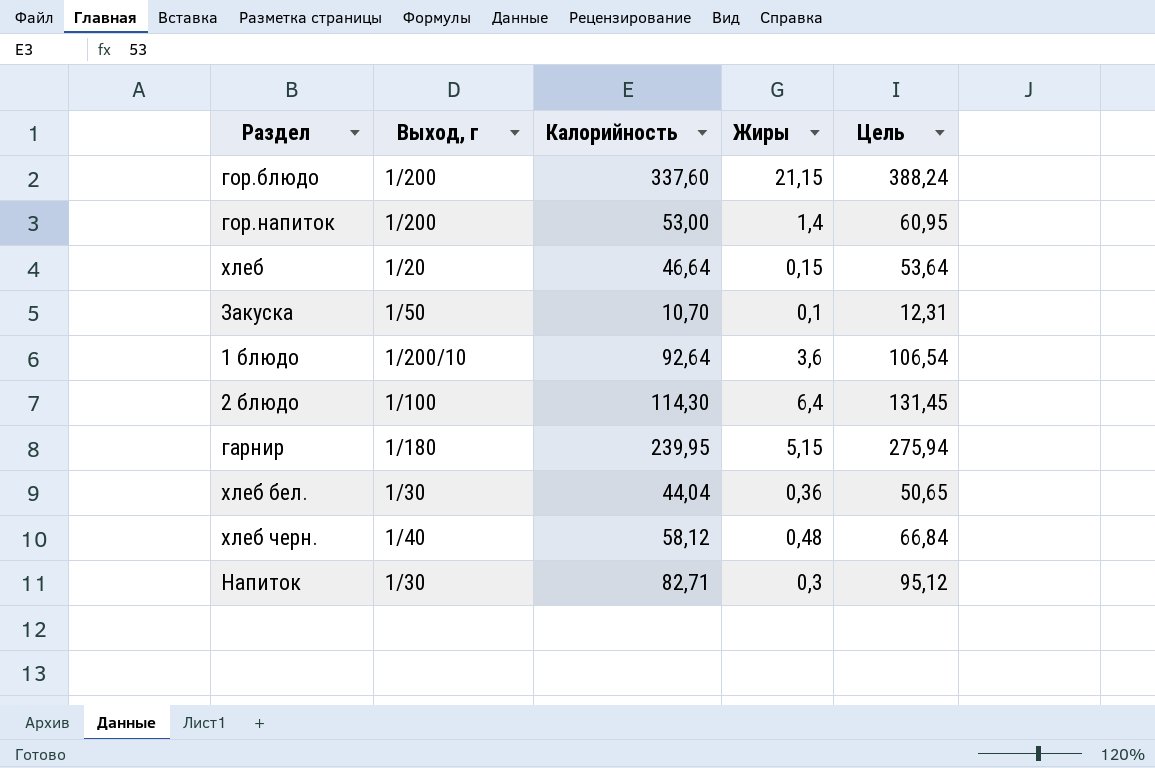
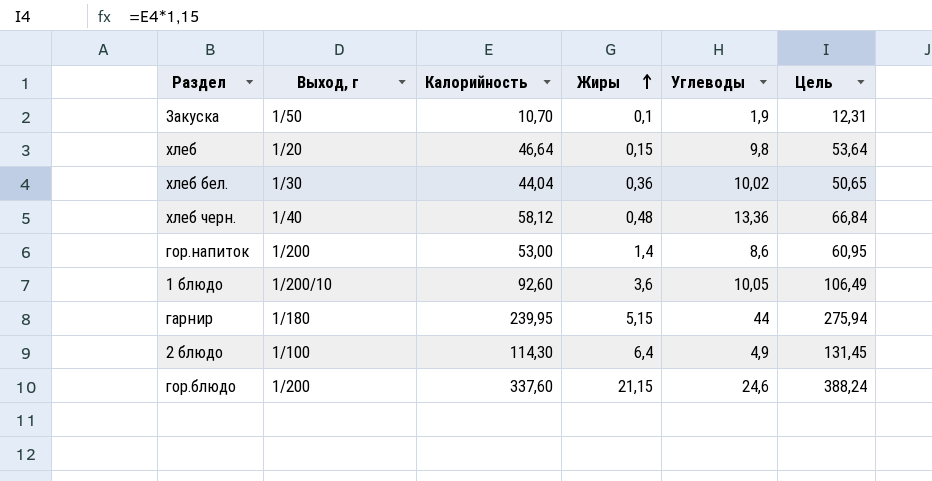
row order: none -> Жиры ascending
column Углеводы | position: none -> 5
row Напиток: 1/30 | 82,71 | 0,3 | 95,12 -> none
1 блюдо | Калорийность: 92,64 -> 92,60
1 блюдо | Цель: 106,54 -> 106,49

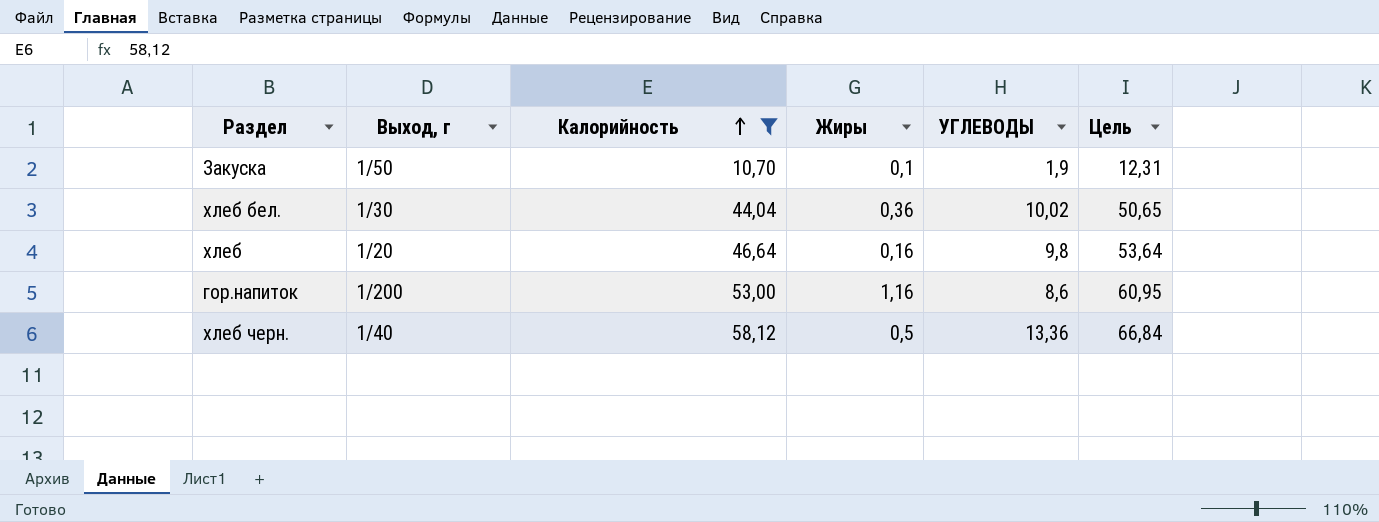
filter: none -> Калорийность <= 58,12
row order: Жиры ascending -> Калорийность ascending
column name: Углеводы -> УГЛЕВОДЫ
хлеб | Жиры: 0,15 -> 0,16
гор.напиток | Жиры: 1,4 -> 1,16
хлеб черн. | Жиры: 0,48 -> 0,5

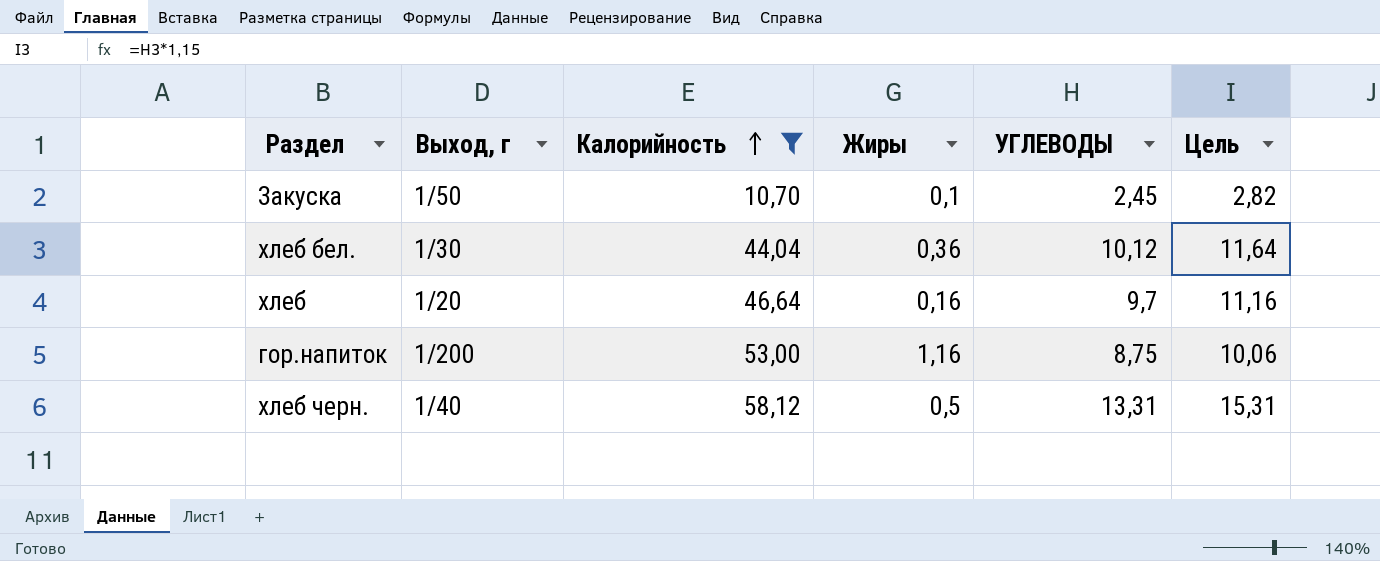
column Цель | formula: [Калорийность] * 1,15 -> [УГЛЕВОДЫ] * 1,15
Закуска | УГЛЕВОДЫ: 1,9 -> 2,45
хлеб бел. | УГЛЕВОДЫ: 10,02 -> 10,12
хлеб | УГЛЕВОДЫ: 9,8 -> 9,7
гор.напиток | УГЛЕВОДЫ: 8,6 -> 8,75
хлеб черн. | УГЛЕВОДЫ: 13,36 -> 13,31

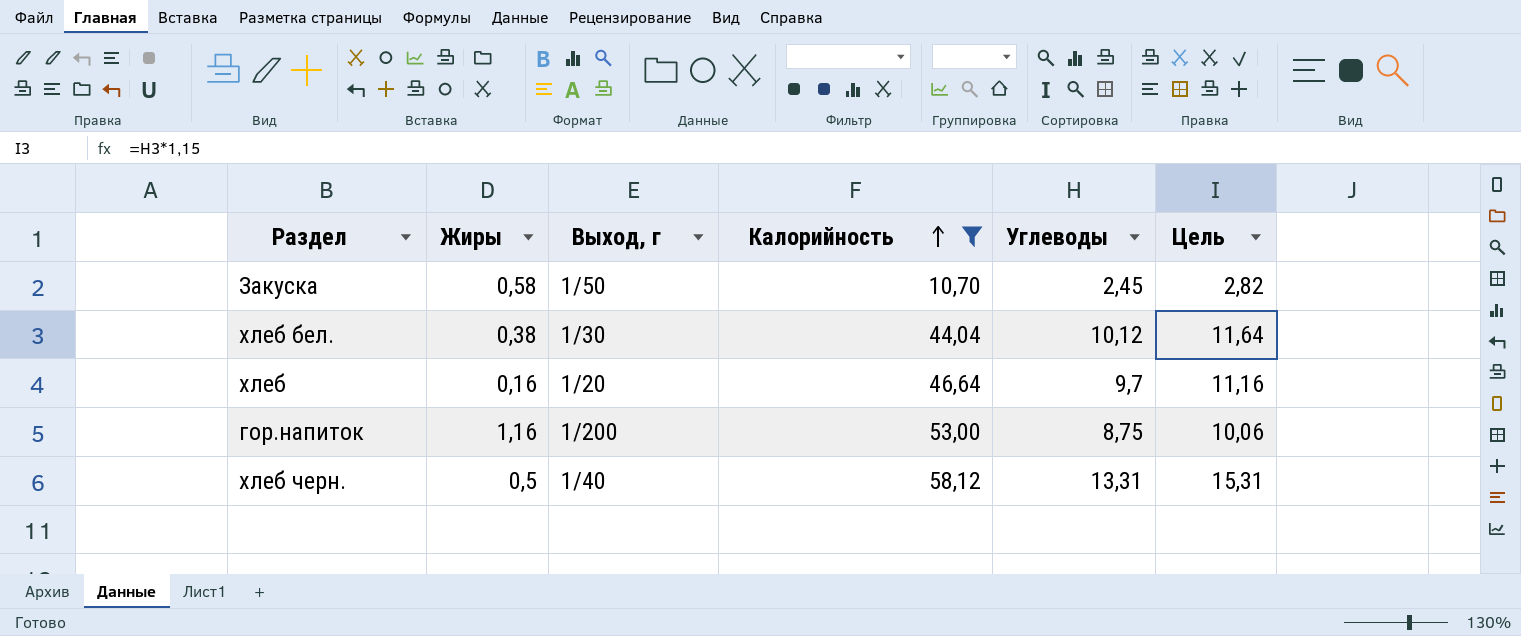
column Жиры | position: 4 -> 2
column name: УГЛЕВОДЫ -> Углеводы
Закуска | Жиры: 0,1 -> 0,58
хлеб бел. | Жиры: 0,36 -> 0,38

